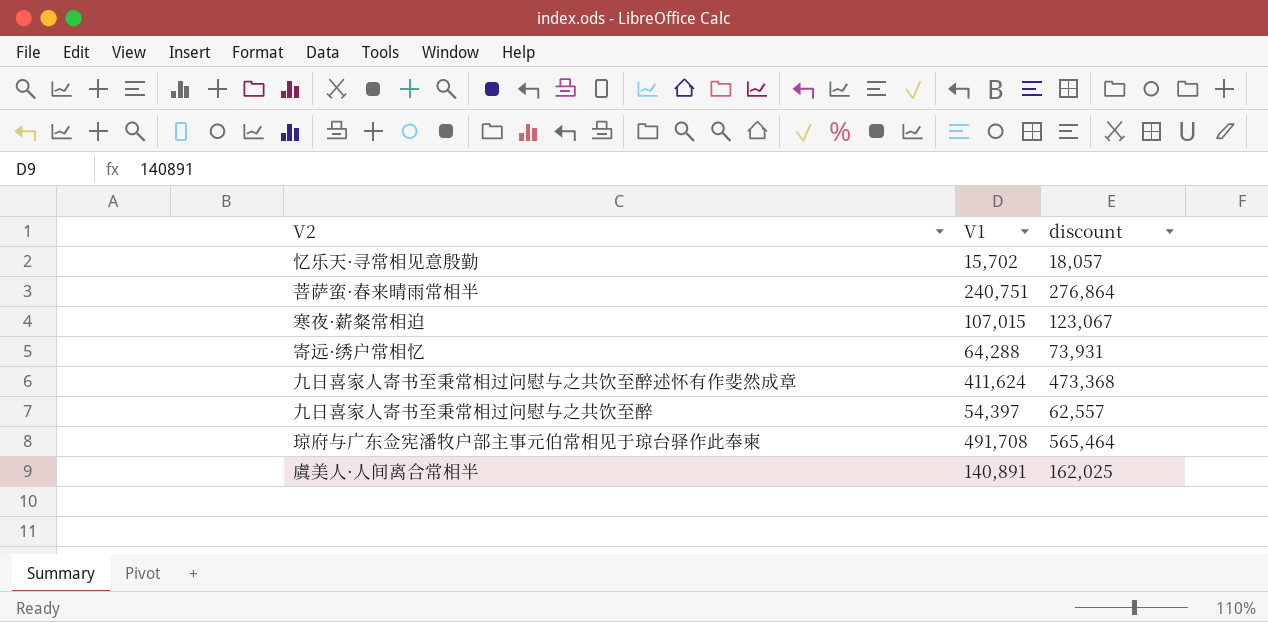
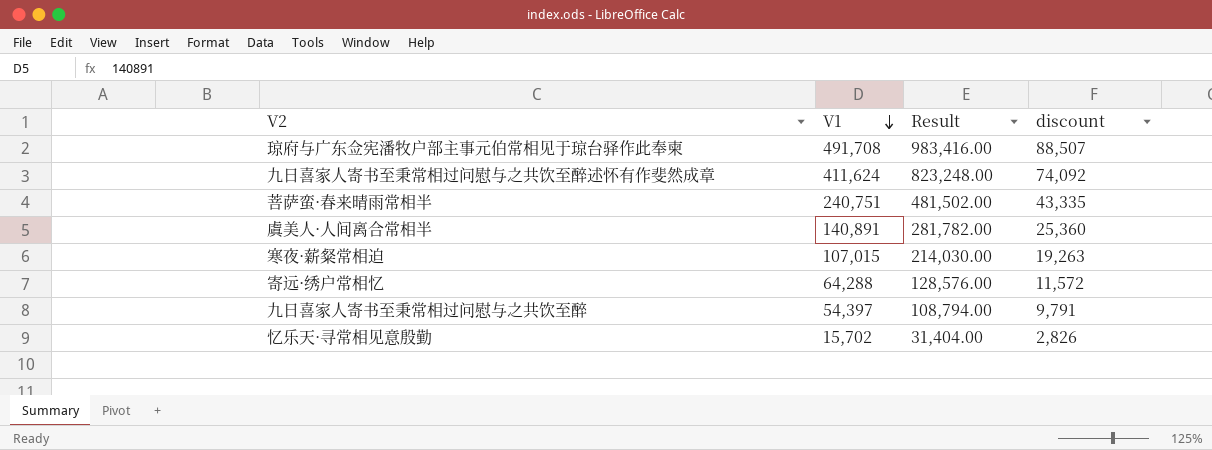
row order: none -> V1 descending
column Result | formula: none -> [V1] * 2
column discount | formula: [V1] * 1.15 -> [V1] * 0.18

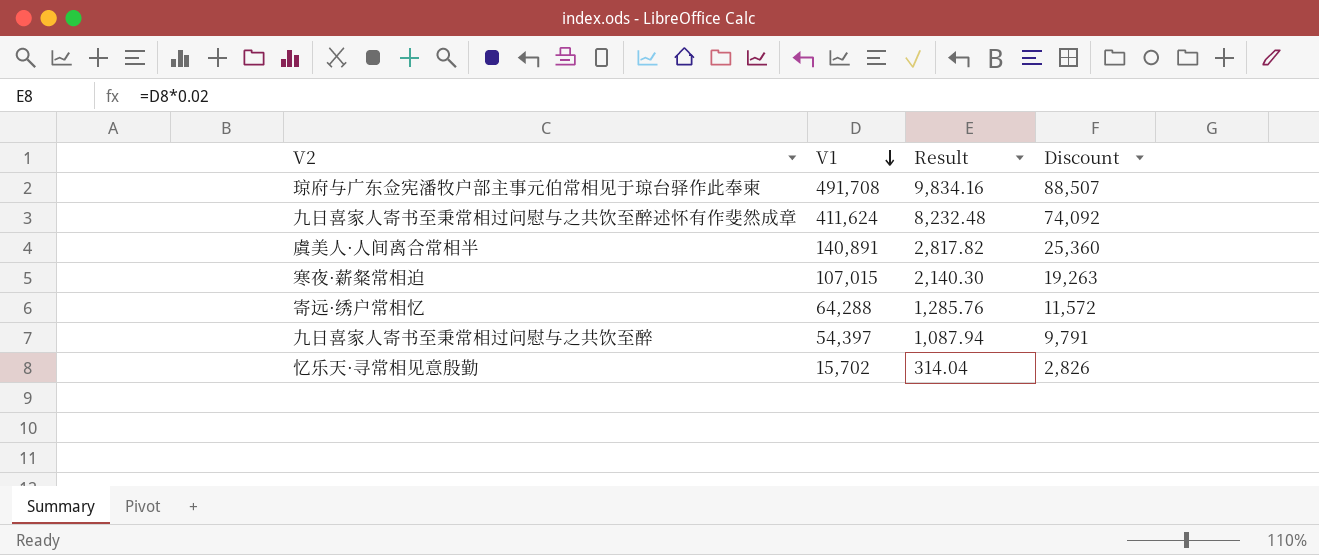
column Result | formula: [V1] * 2 -> [V1] * 0.02
column name: discount -> Discount
row 菩萨蛮·春来晴雨常相半: 240,751 | 481,502.00 | 43,335 -> none

